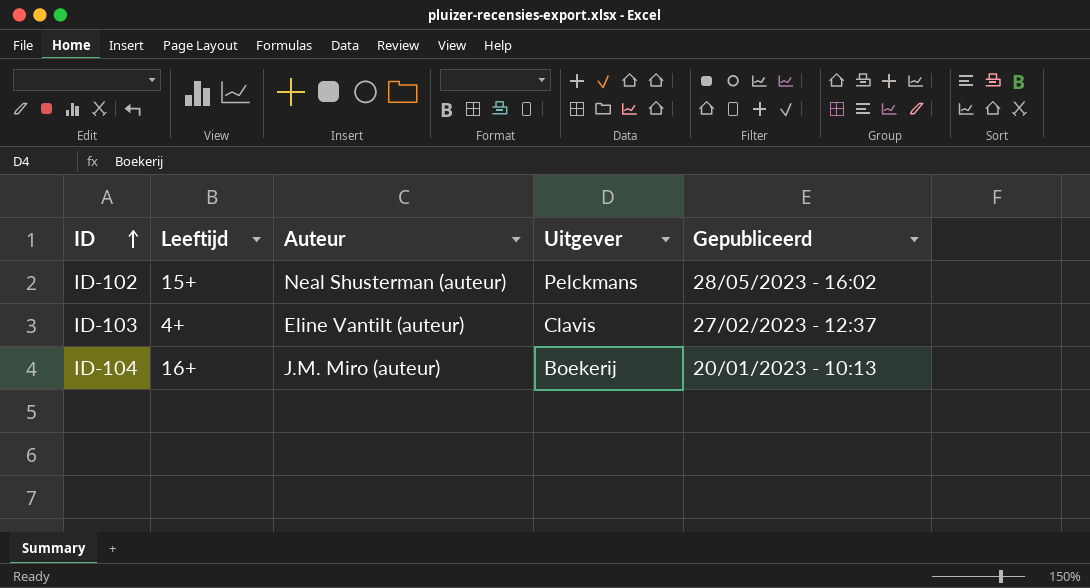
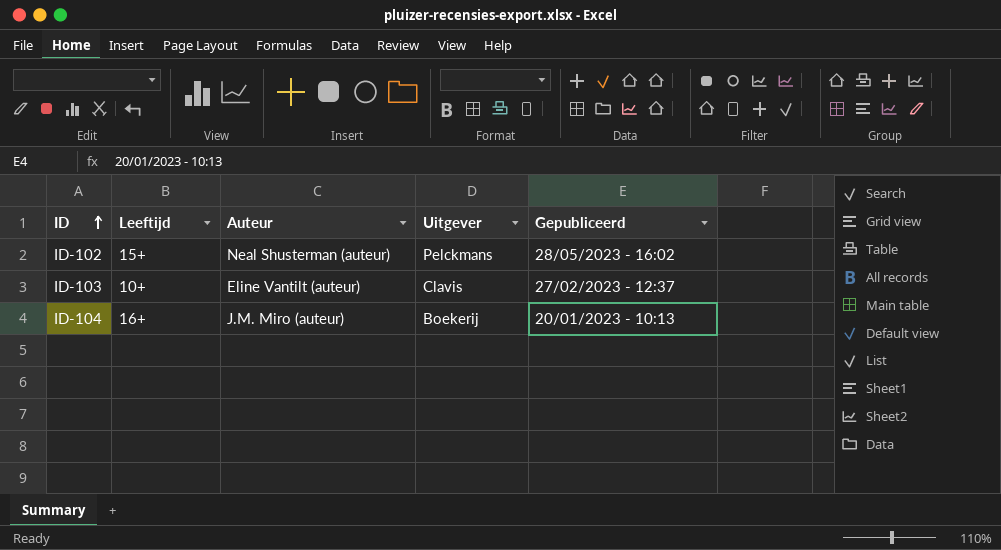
ID-103 | Leeftijd: 4+ -> 10+

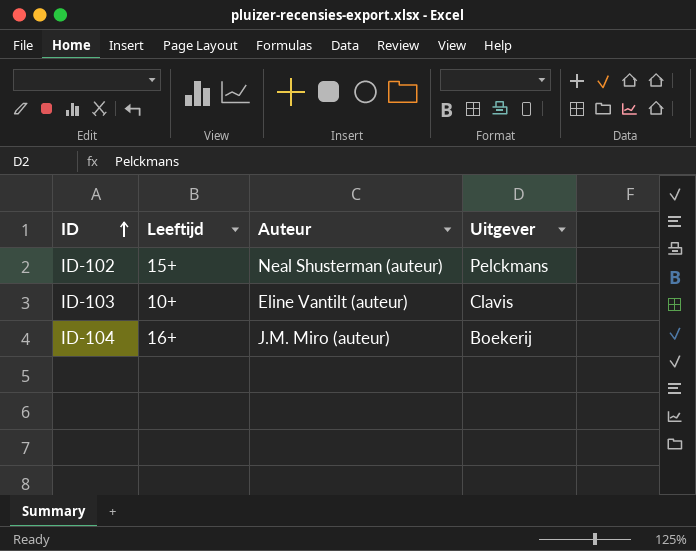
column Gepubliceerd | position: 5 -> none

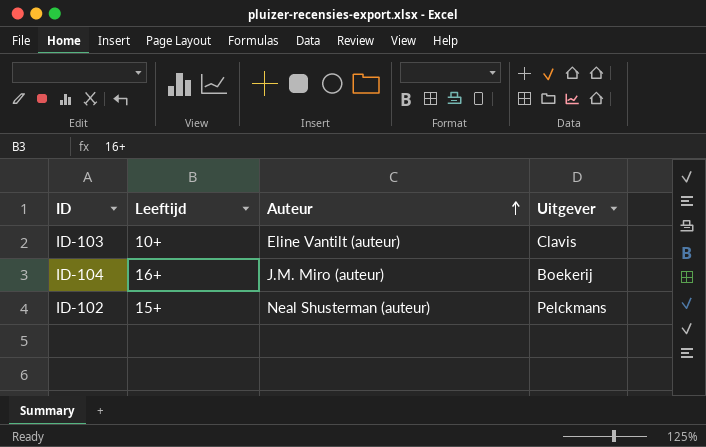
row order: ID ascending -> Auteur ascending

